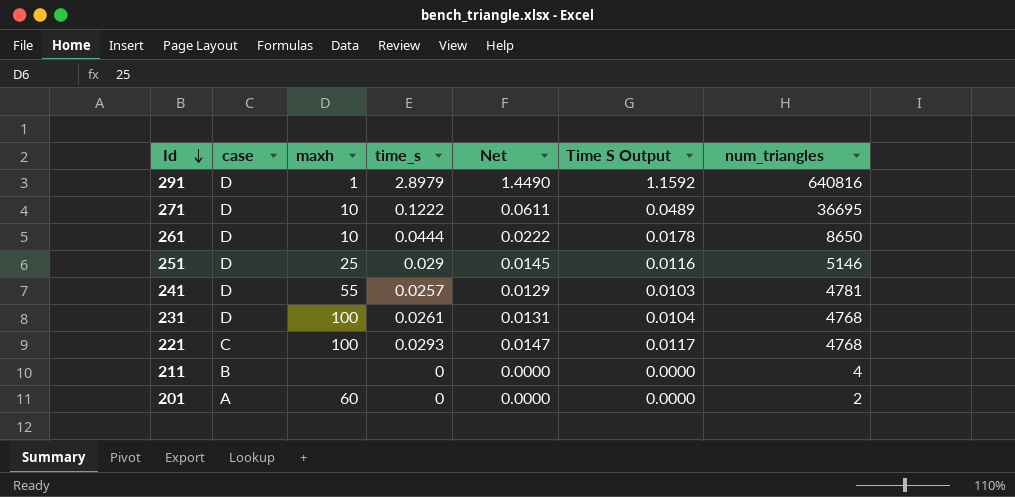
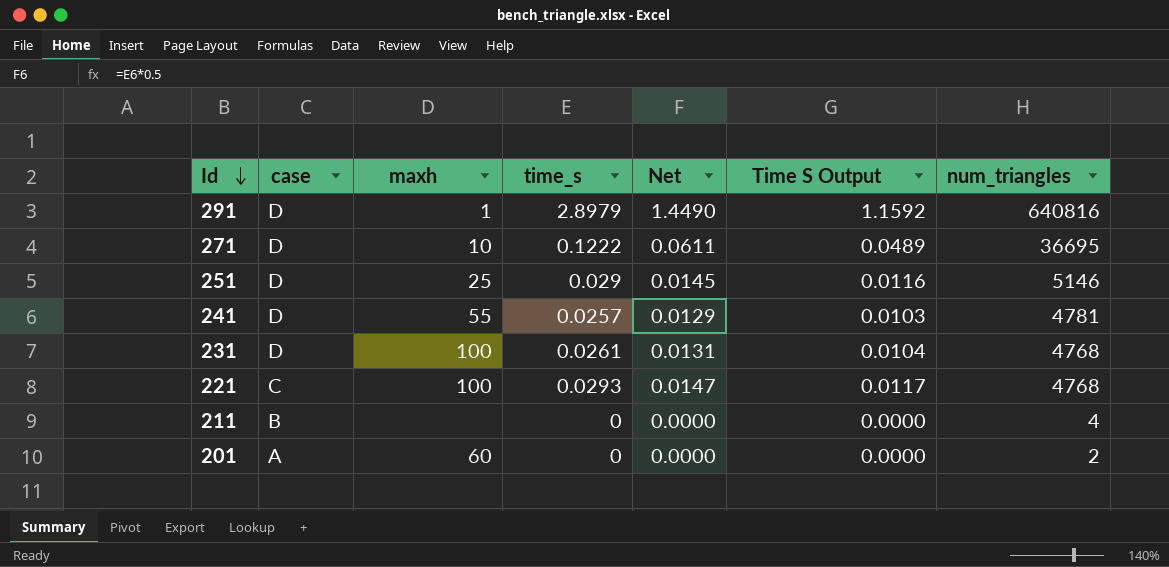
row 261: D | 10 | 0.0444 | 0.0222 | 0.0178 | 8650 -> none

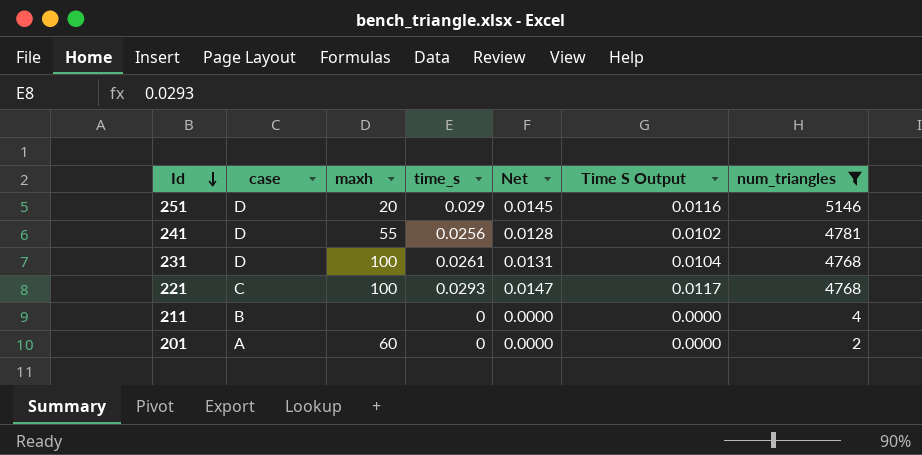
filter: none -> num_triangles <= 5146
251 | maxh: 25 -> 20
241 | time_s: 0.0257 -> 0.0256
241 | Net: 0.0129 -> 0.0128
241 | Time S Output: 0.0103 -> 0.0102

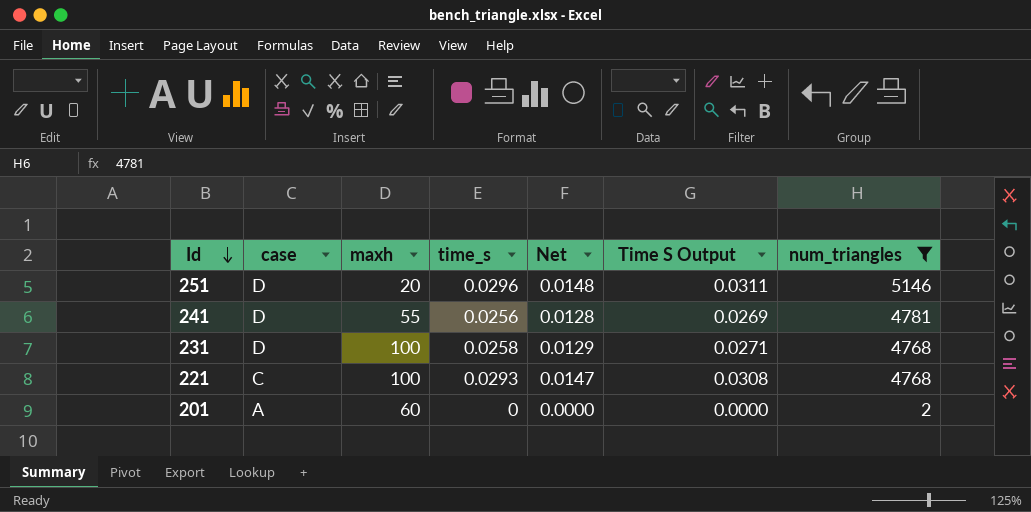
column Time S Output | formula: [time_s] * 0.4 -> [time_s] * 1.05
row 211: B | none | 0 | 0.0000 | 0.0000 | 4 -> none
251 | time_s: 0.029 -> 0.0296
251 | Net: 0.0145 -> 0.0148
231 | time_s: 0.0261 -> 0.0258
231 | Net: 0.0131 -> 0.0129

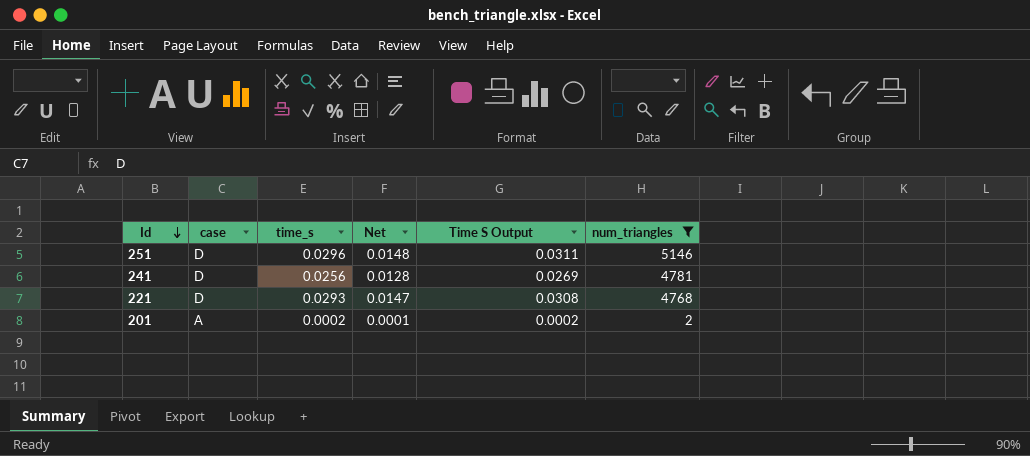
column maxh | position: 3 -> none
row 231: D | 100 | 0.0258 | 0.0129 | 0.0271 | 4768 -> none
221 | case: C -> D
201 | time_s: 0 -> 0.0002
201 | Net: 0.0000 -> 0.0001
201 | Time S Output: 0.0000 -> 0.0002

